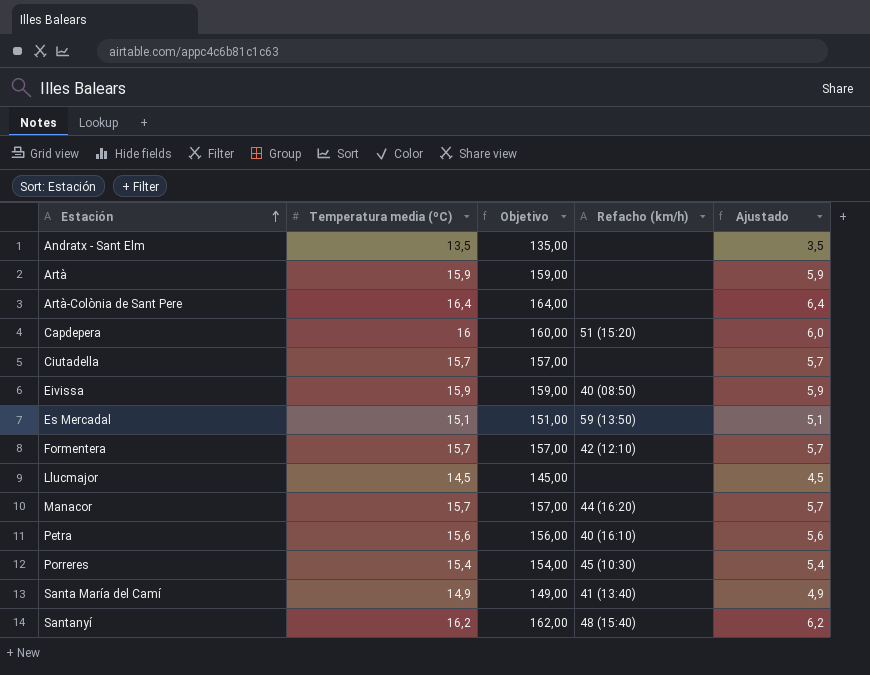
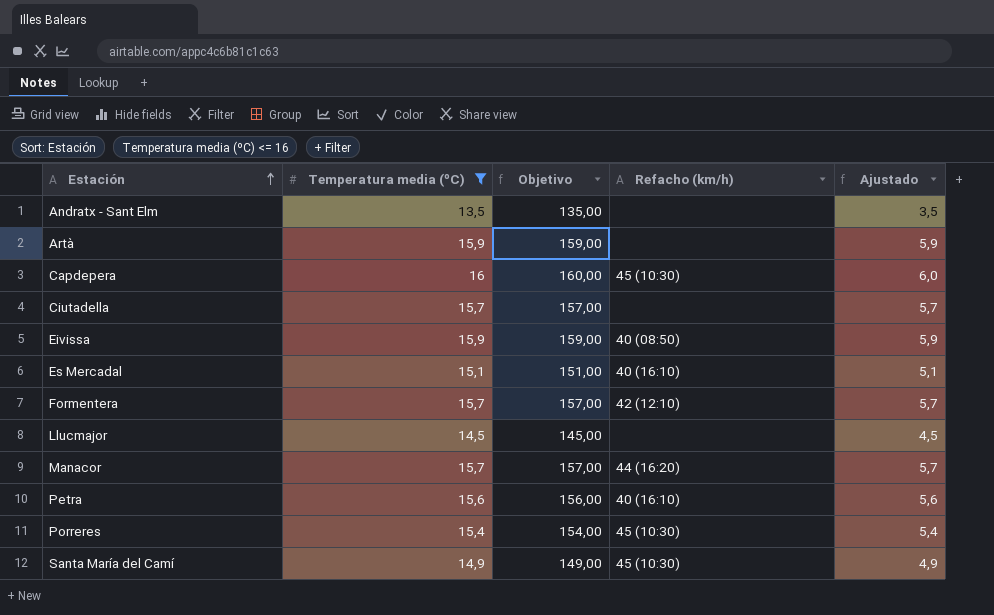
filter: none -> Temperatura media (ºC) <= 16
Capdepera | Refacho (km/h): 51 (15:20) -> 45 (10:30)
Es Mercadal | Refacho (km/h): 59 (13:50) -> 40 (16:10)
Santa María del Camí | Refacho (km/h): 41 (13:40) -> 45 (10:30)

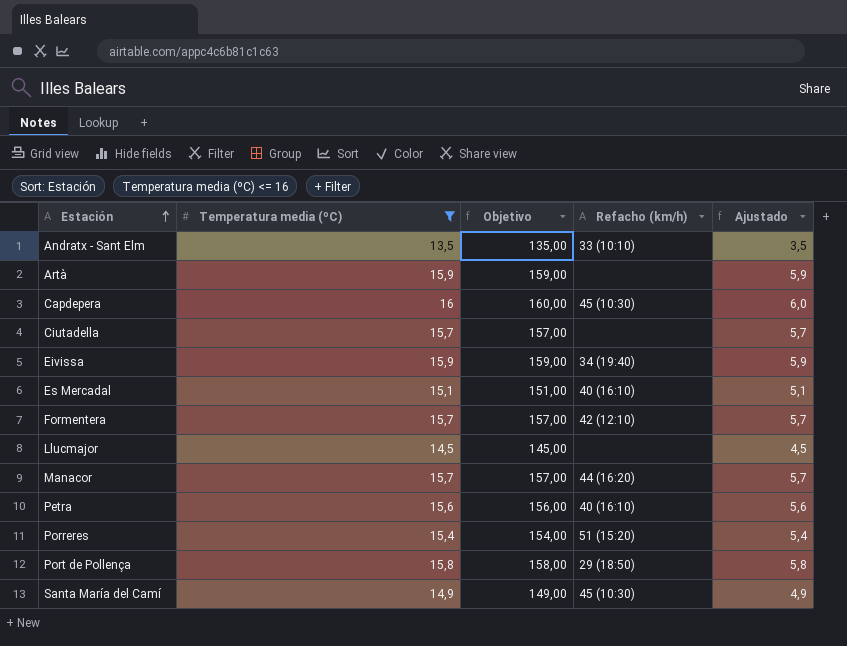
Andratx - Sant Elm | Refacho (km/h): none -> 33 (10:10)
Eivissa | Refacho (km/h): 40 (08:50) -> 34 (19:40)
Porreres | Refacho (km/h): 45 (10:30) -> 51 (15:20)
row Port de Pollença: none -> 15,8 | 158,00 | 29 (18:50) | 5,8

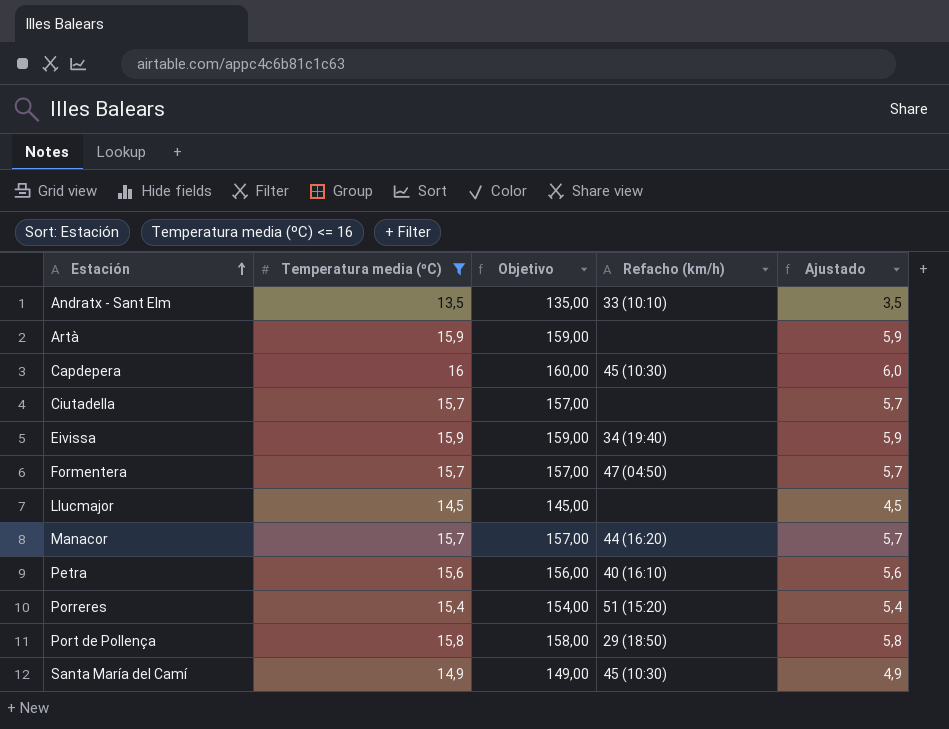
row Es Mercadal: 15,1 | 151,00 | 40 (16:10) | 5,1 -> none
Formentera | Refacho (km/h): 42 (12:10) -> 47 (04:50)

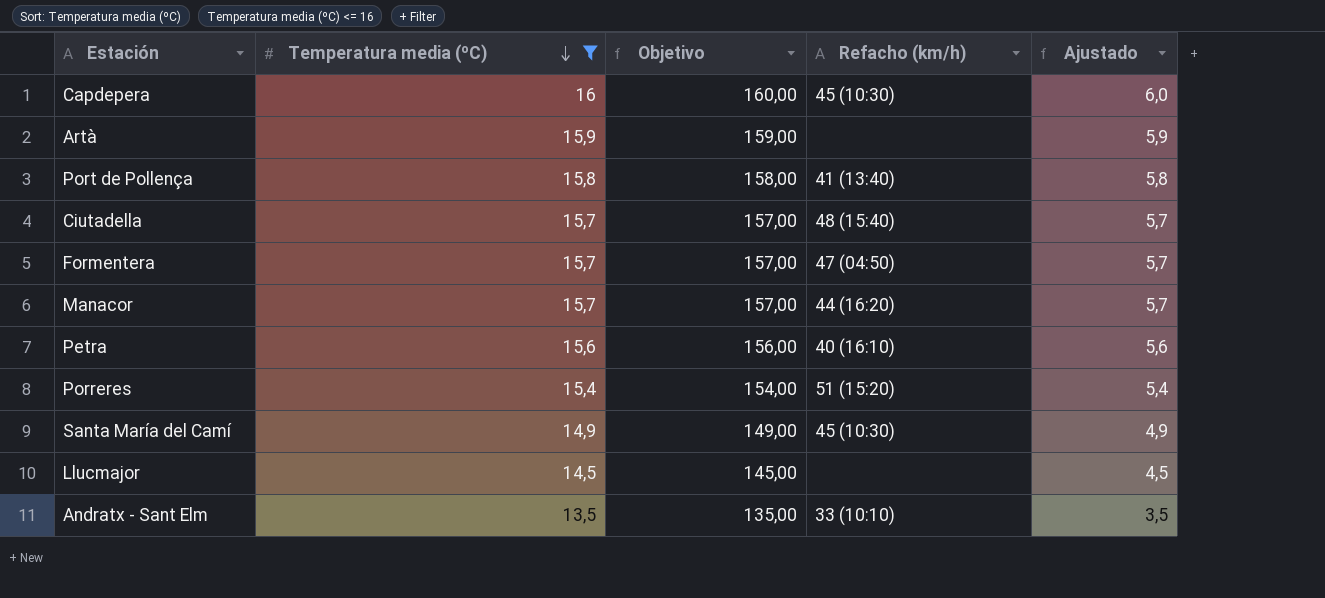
row order: Estación ascending -> Temperatura media (ºC) descending
row Eivissa: 15,9 | 159,00 | 34 (19:40) | 5,9 -> none
Port de Pollença | Refacho (km/h): 29 (18:50) -> 41 (13:40)
Ciutadella | Refacho (km/h): none -> 48 (15:40)

